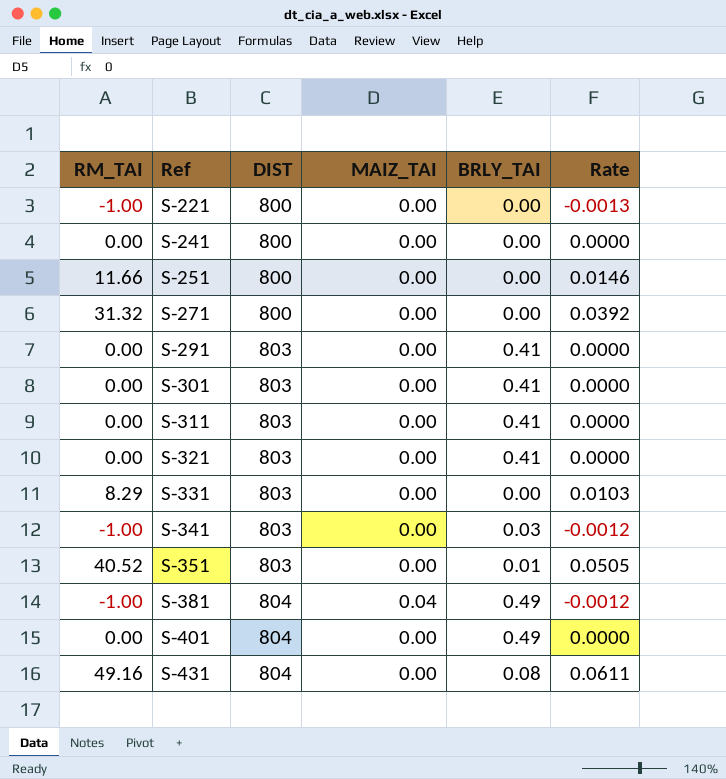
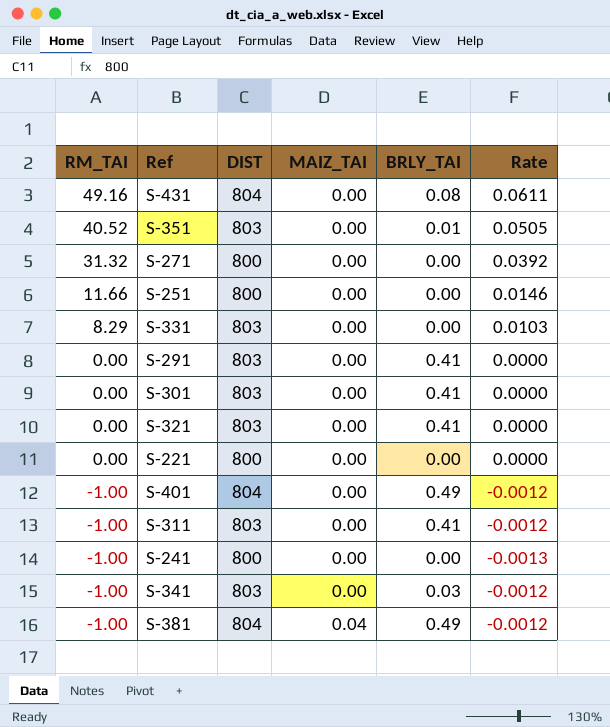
row order: Ref ascending -> RM_TAI descending
S-221 | RM_TAI: -1.00 -> 0.00
S-221 | Rate: -0.0013 -> 0.0000
S-401 | RM_TAI: 0.00 -> -1.00
S-401 | Rate: 0.0000 -> -0.0012
S-311 | RM_TAI: 0.00 -> -1.00
S-311 | Rate: 0.0000 -> -0.0012
S-241 | RM_TAI: 0.00 -> -1.00
S-241 | Rate: 0.0000 -> -0.0013

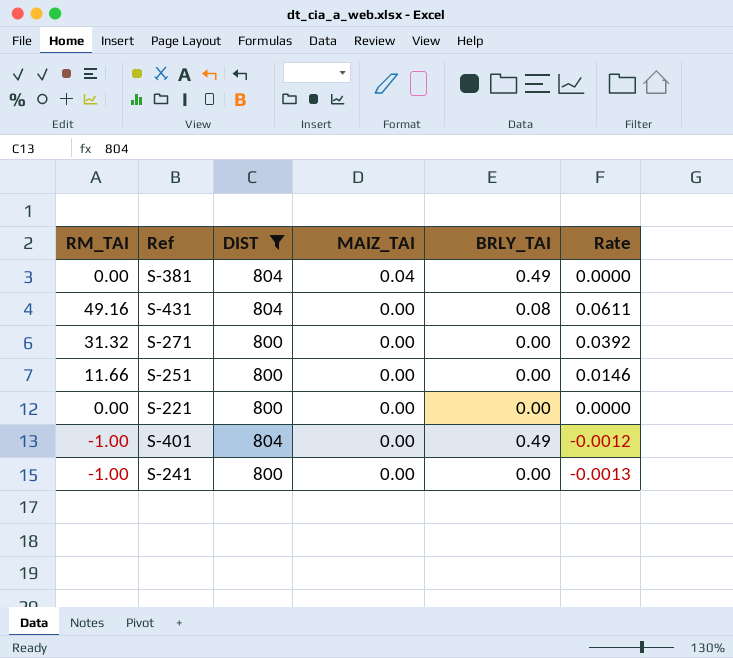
filter: none -> DIST != 803
row order: RM_TAI descending -> MAIZ_TAI descending
S-381 | RM_TAI: -1.00 -> 0.00
S-381 | Rate: -0.0012 -> 0.0000

